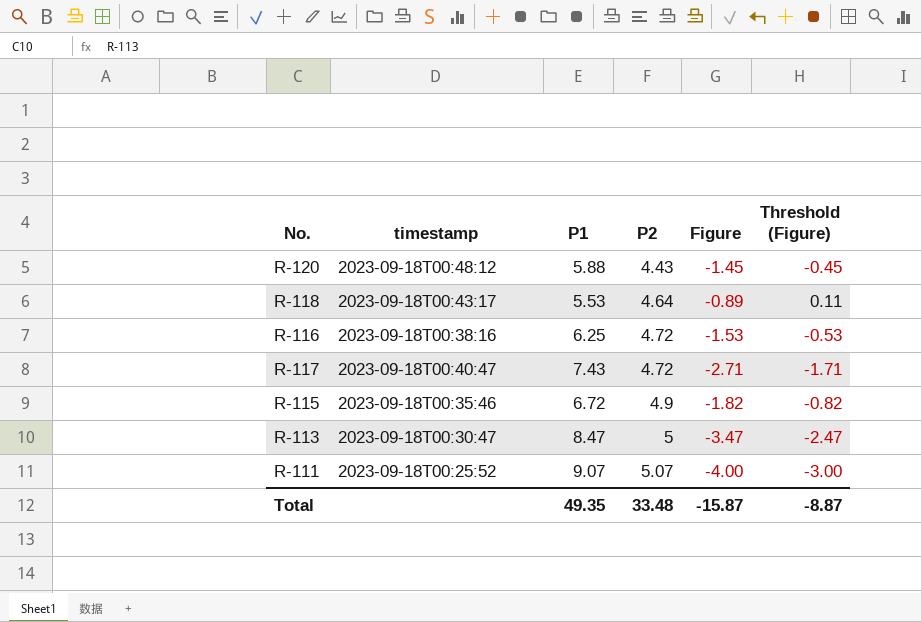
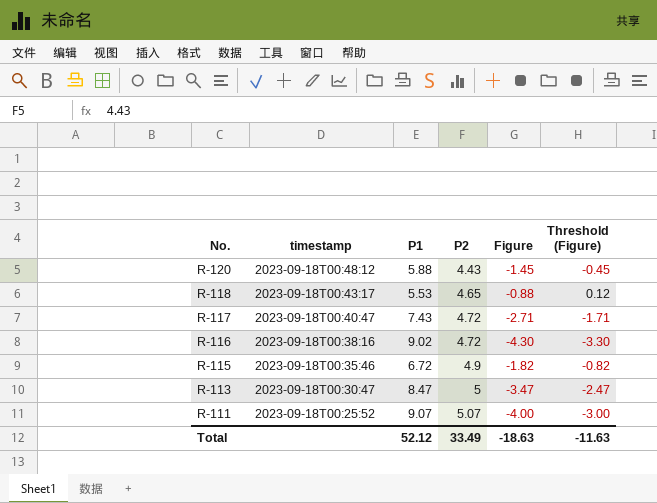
row order: P2 ascending -> No. descending
R-118 | P2: 4.64 -> 4.65
R-118 | Figure: -0.89 -> -0.88
R-118 | Threshold (Figure): 0.11 -> 0.12
R-116 | P1: 6.25 -> 9.02
R-116 | Figure: -1.53 -> -4.30
R-116 | Threshold (Figure): -0.53 -> -3.30
Total | P1: 49.35 -> 52.12
Total | P2: 33.48 -> 33.49
Total | Figure: -15.87 -> -18.63
Total | Threshold (Figure): -8.87 -> -11.63

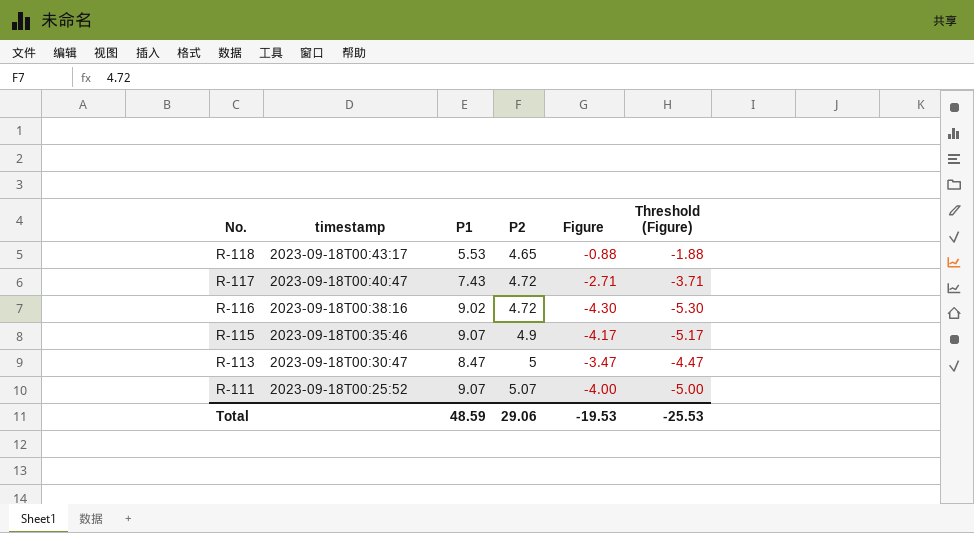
column Threshold (Figure) | formula: [Figure] + 1 -> [Figure] - 1
row R-120: 2023-09-18T00:48:12 | 5.88 | 4.43 | -1.45 | -0.45 -> none
R-115 | P1: 6.72 -> 9.07
R-115 | Figure: -1.82 -> -4.17
Total | P1: 52.12 -> 48.59
Total | P2: 33.49 -> 29.06
Total | Figure: -18.63 -> -19.53
Total | Threshold (Figure): -11.63 -> -25.53

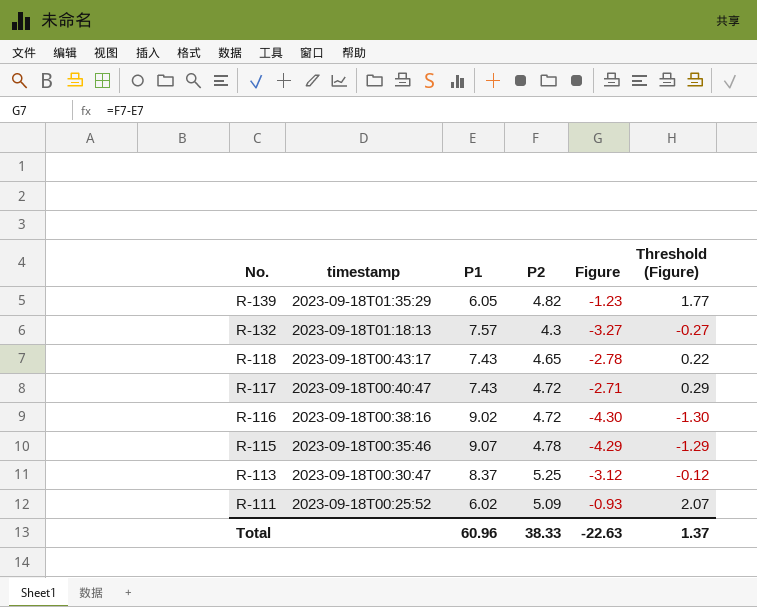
column Threshold (Figure) | formula: [Figure] - 1 -> [Figure] + 3
row R-139: none -> 2023-09-18T01:35:29 | 6.05 | 4.82 | -1.23 | 1.77
row R-132: none -> 2023-09-18T01:18:13 | 7.57 | 4.3 | -3.27 | -0.27
R-118 | P1: 5.53 -> 7.43
R-118 | Figure: -0.88 -> -2.78
R-115 | P2: 4.9 -> 4.78
R-115 | Figure: -4.17 -> -4.29
R-113 | P1: 8.47 -> 8.37
R-113 | P2: 5 -> 5.25
R-113 | Figure: -3.47 -> -3.12
R-111 | P1: 9.07 -> 6.02
R-111 | P2: 5.07 -> 5.09
R-111 | Figure: -4.00 -> -0.93
Total | P1: 48.59 -> 60.96
Total | P2: 29.06 -> 38.33
Total | Figure: -19.53 -> -22.63
Total | Threshold (Figure): -25.53 -> 1.37

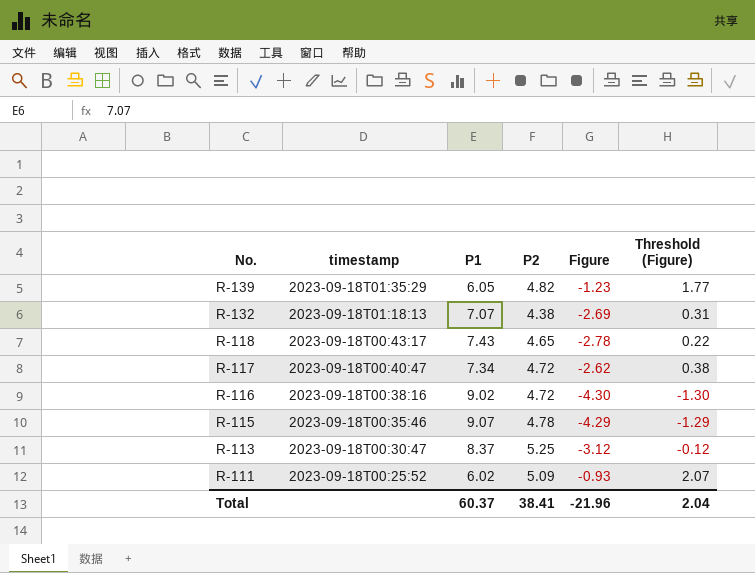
R-132 | P1: 7.57 -> 7.07
R-132 | P2: 4.3 -> 4.38
R-132 | Figure: -3.27 -> -2.69
R-132 | Threshold (Figure): -0.27 -> 0.31
R-117 | P1: 7.43 -> 7.34
R-117 | Figure: -2.71 -> -2.62
R-117 | Threshold (Figure): 0.29 -> 0.38
Total | P1: 60.96 -> 60.37
Total | P2: 38.33 -> 38.41
Total | Figure: -22.63 -> -21.96
Total | Threshold (Figure): 1.37 -> 2.04

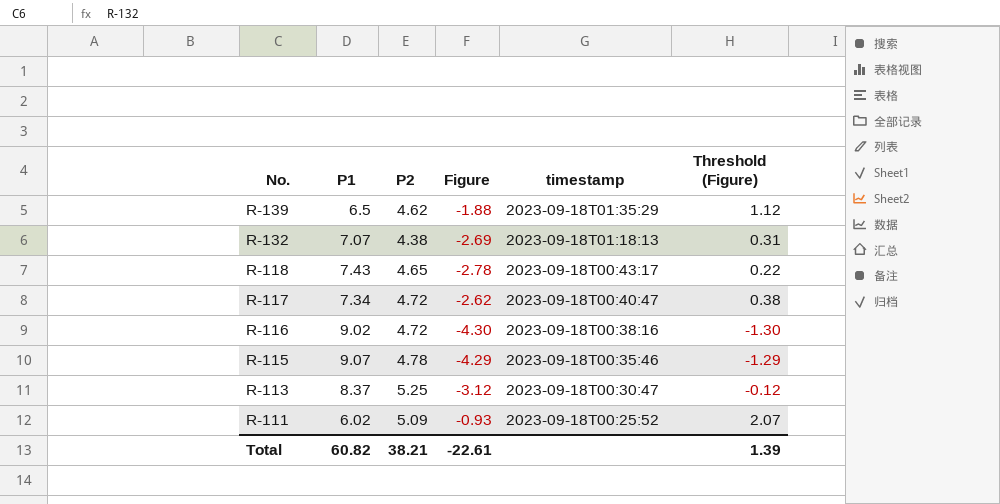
column timestamp | position: 2 -> 5
R-139 | P1: 6.05 -> 6.5
R-139 | P2: 4.82 -> 4.62
R-139 | Figure: -1.23 -> -1.88
R-139 | Threshold (Figure): 1.77 -> 1.12
Total | P1: 60.37 -> 60.82
Total | P2: 38.41 -> 38.21
Total | Figure: -21.96 -> -22.61
Total | Threshold (Figure): 2.04 -> 1.39

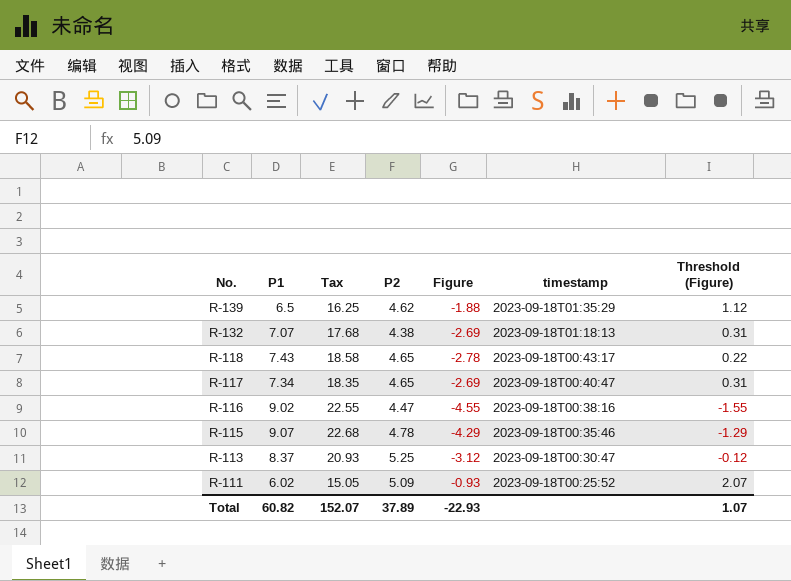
column Tax | formula: none -> [P1] * 2.5
R-117 | P2: 4.72 -> 4.65
R-117 | Figure: -2.62 -> -2.69
R-117 | Threshold (Figure): 0.38 -> 0.31
R-116 | P2: 4.72 -> 4.47
R-116 | Figure: -4.30 -> -4.55
R-116 | Threshold (Figure): -1.30 -> -1.55
Total | P2: 38.21 -> 37.89
Total | Figure: -22.61 -> -22.93
Total | Threshold (Figure): 1.39 -> 1.07

